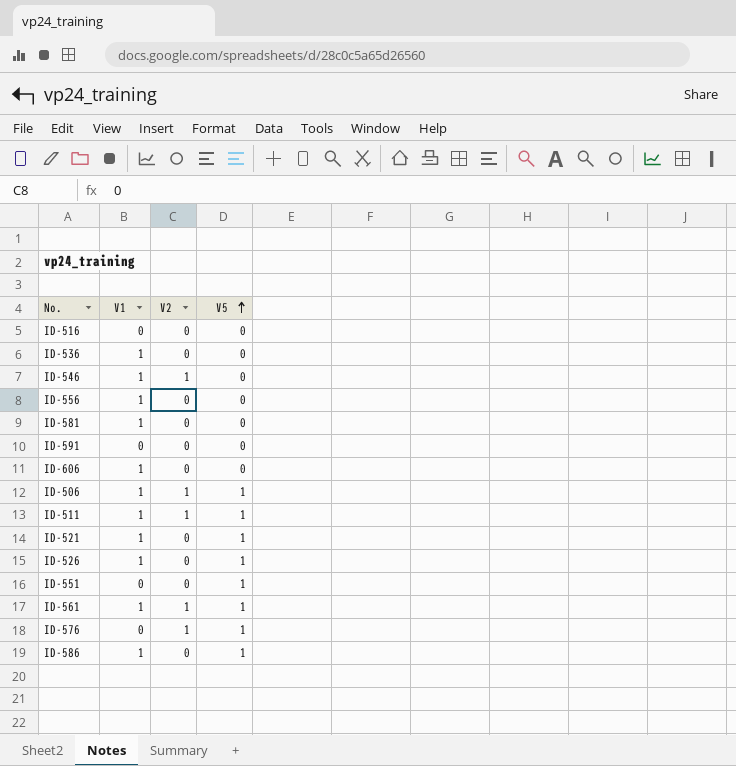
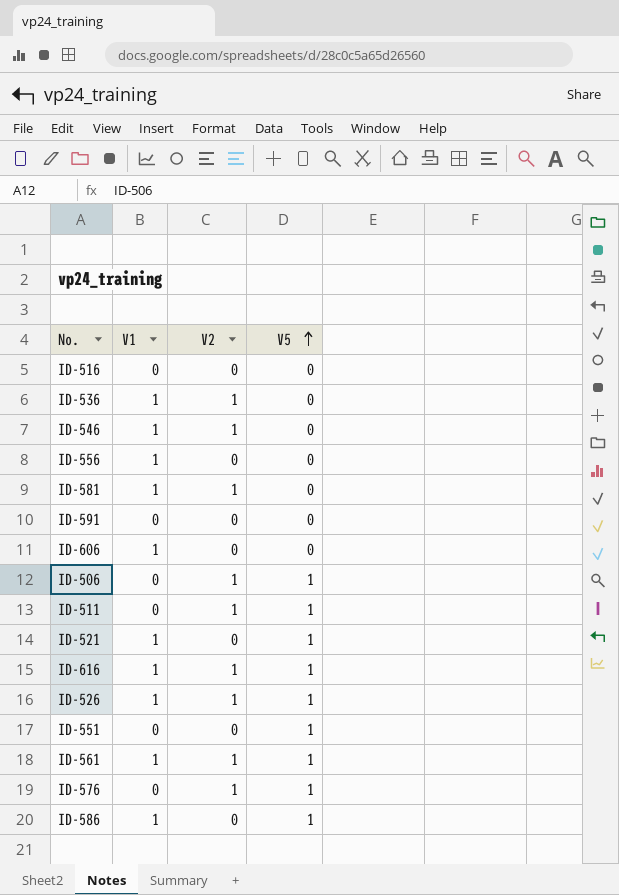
ID-536 | V2: 0 -> 1
ID-581 | V2: 0 -> 1
ID-506 | V1: 1 -> 0
ID-511 | V1: 1 -> 0
row ID-616: none -> 1 | 1 | 1
ID-526 | V2: 0 -> 1

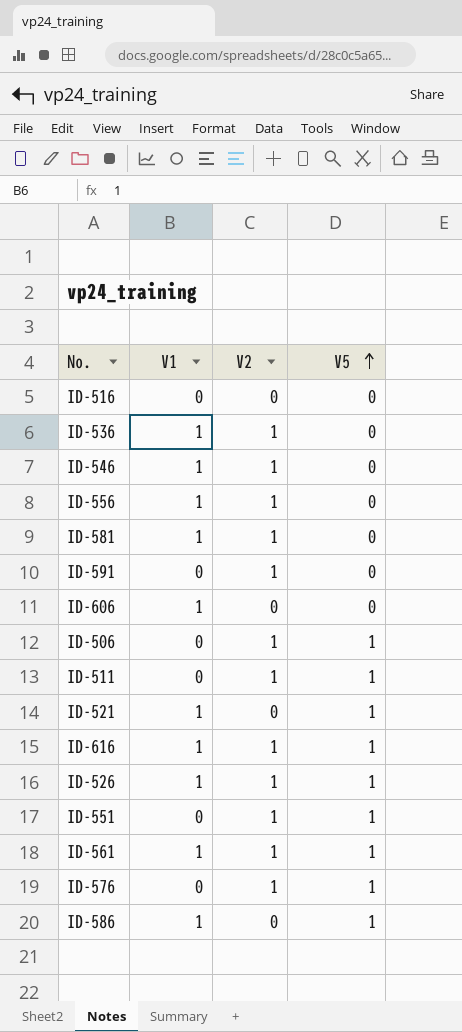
ID-556 | V2: 0 -> 1
ID-591 | V2: 0 -> 1
ID-551 | V2: 0 -> 1

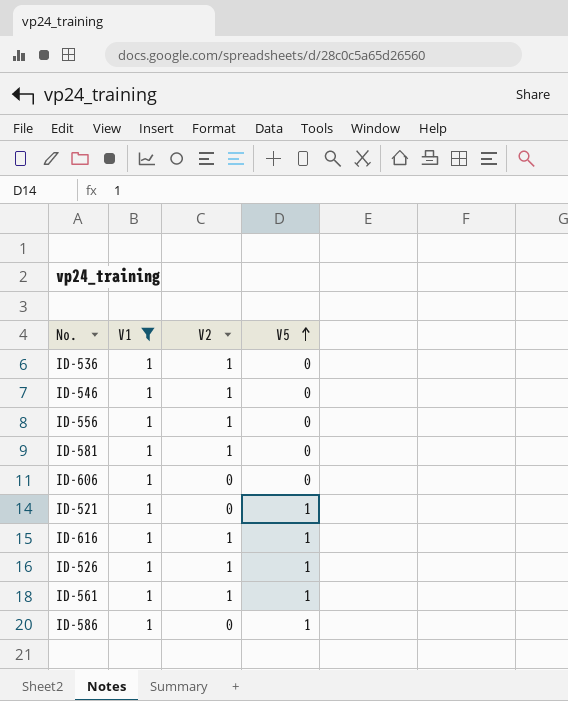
filter: none -> V1 = 1

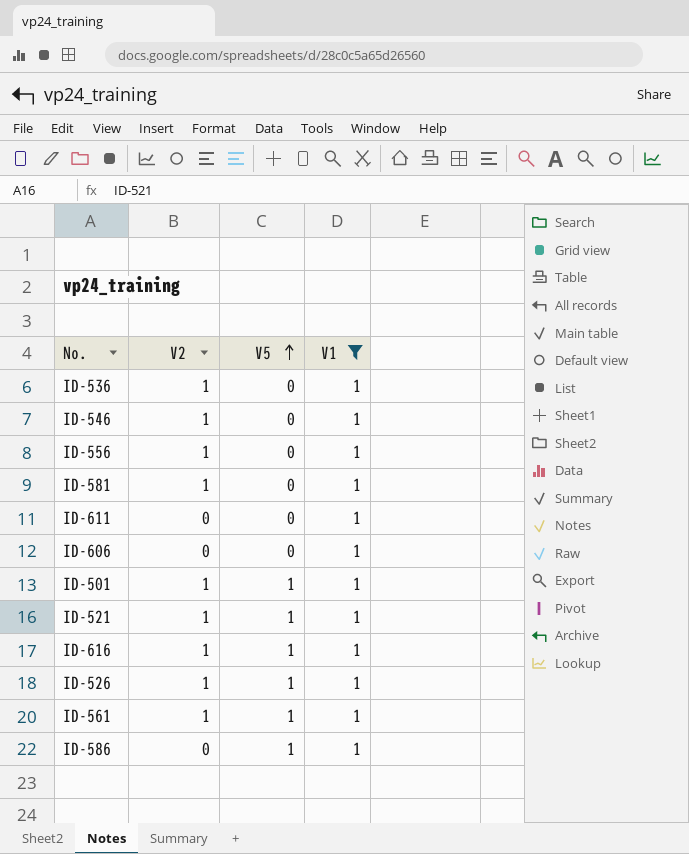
column V1 | position: 2 -> 4
row ID-611: none -> 0 | 0 | 1
row ID-501: none -> 1 | 1 | 1
ID-521 | V2: 0 -> 1

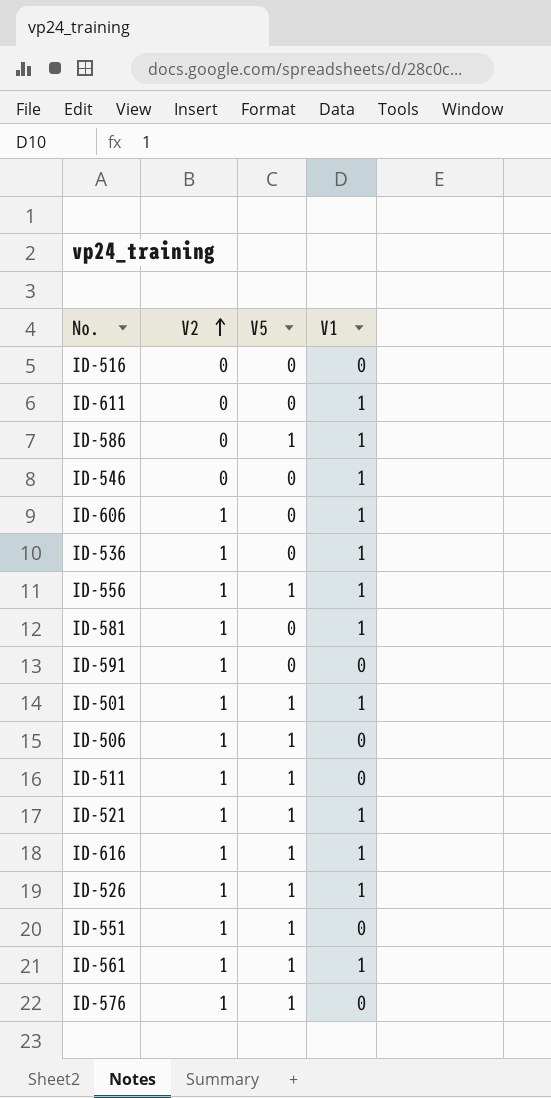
filter: V1 = 1 -> none
row order: V5 ascending -> V2 ascending
ID-546 | V2: 1 -> 0
ID-606 | V2: 0 -> 1
ID-556 | V5: 0 -> 1

